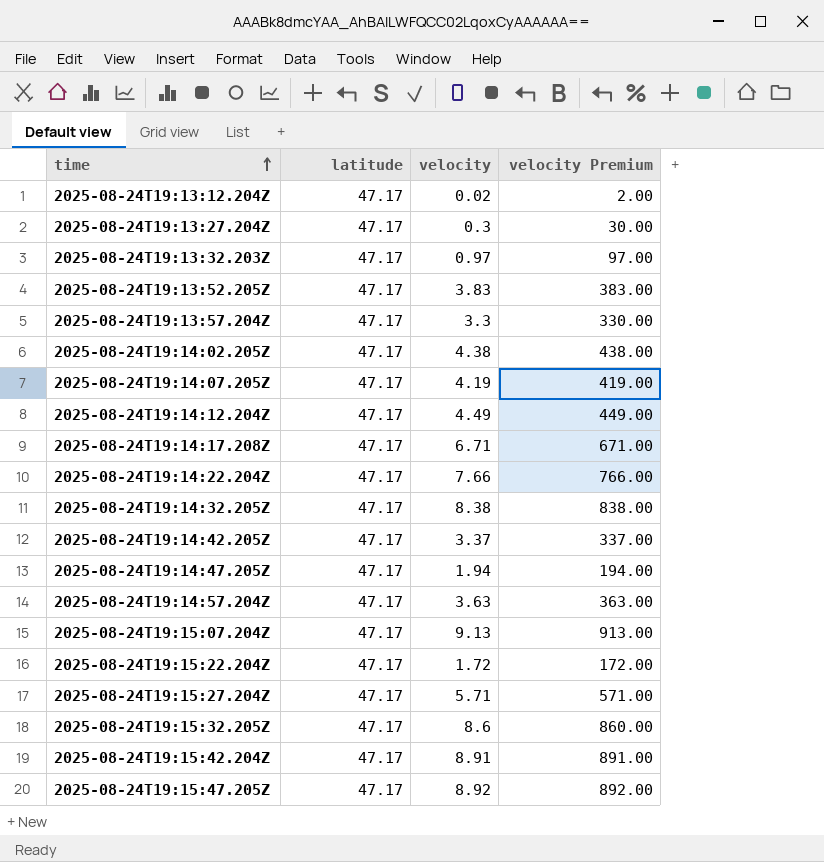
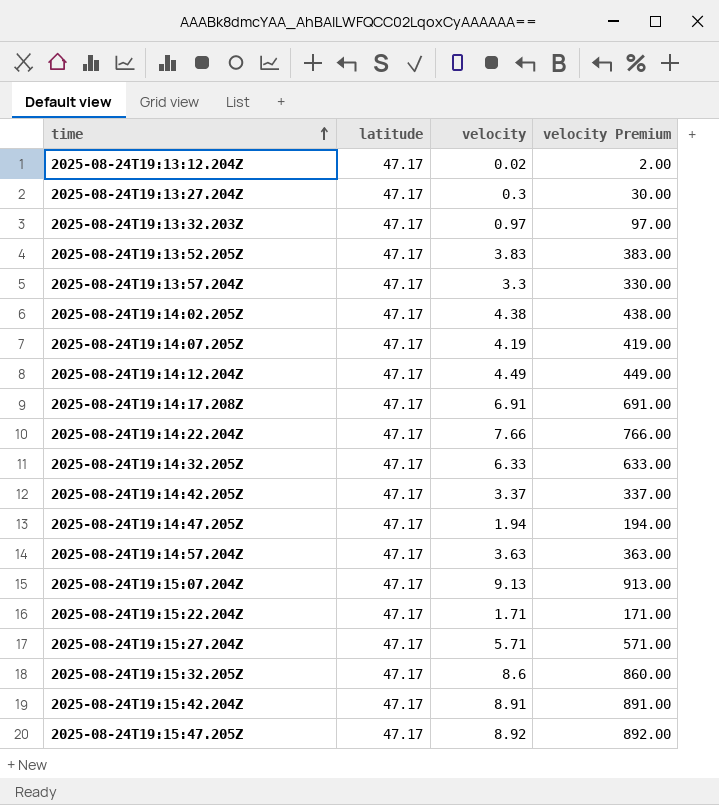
2025-08-24T19:14:17.208Z | velocity: 6.71 -> 6.91
2025-08-24T19:14:17.208Z | velocity Premium: 671.00 -> 691.00
2025-08-24T19:14:32.205Z | velocity: 8.38 -> 6.33
2025-08-24T19:14:32.205Z | velocity Premium: 838.00 -> 633.00
2025-08-24T19:15:22.204Z | velocity: 1.72 -> 1.71
2025-08-24T19:15:22.204Z | velocity Premium: 172.00 -> 171.00

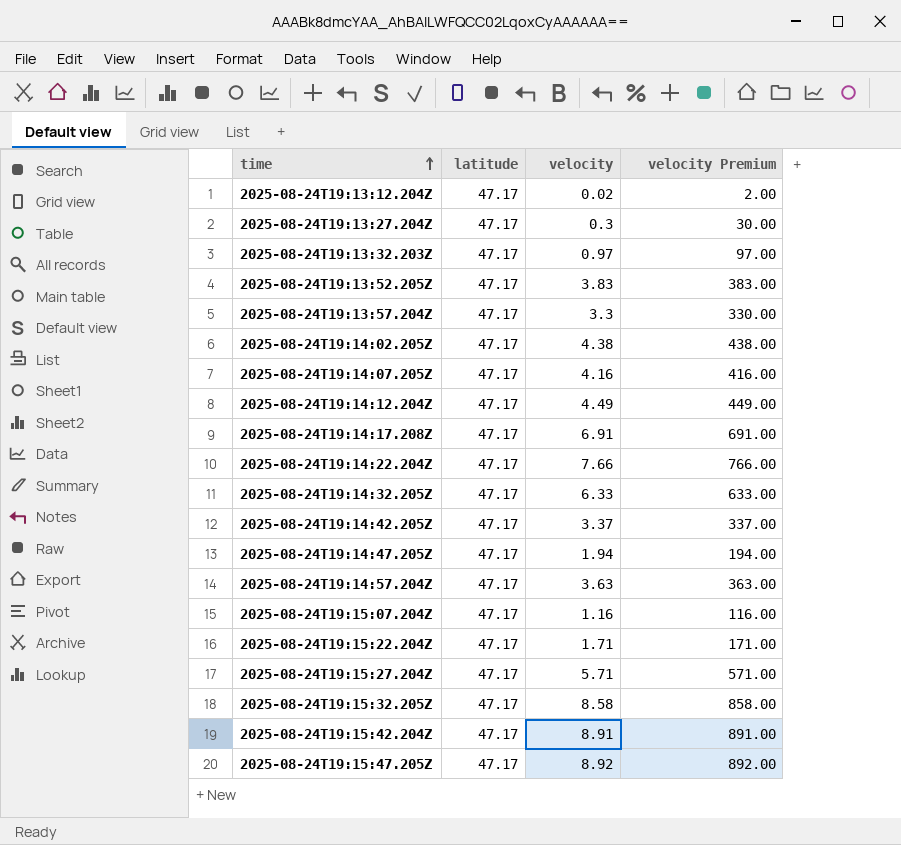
2025-08-24T19:14:07.205Z | velocity: 4.19 -> 4.16
2025-08-24T19:14:07.205Z | velocity Premium: 419.00 -> 416.00
2025-08-24T19:15:07.204Z | velocity: 9.13 -> 1.16
2025-08-24T19:15:07.204Z | velocity Premium: 913.00 -> 116.00
2025-08-24T19:15:32.205Z | velocity: 8.6 -> 8.58
2025-08-24T19:15:32.205Z | velocity Premium: 860.00 -> 858.00

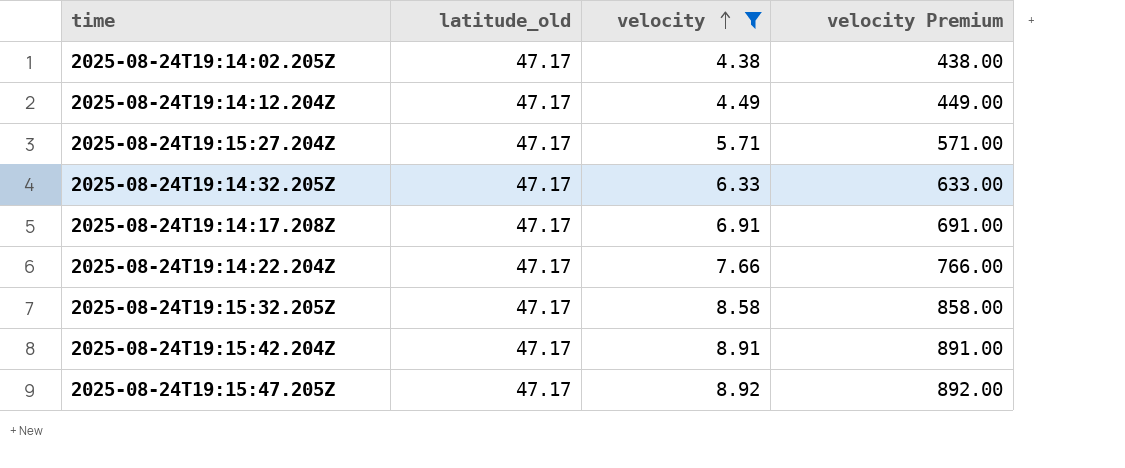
filter: none -> velocity >= 4.38
row order: time ascending -> velocity ascending
column name: latitude -> latitude_old

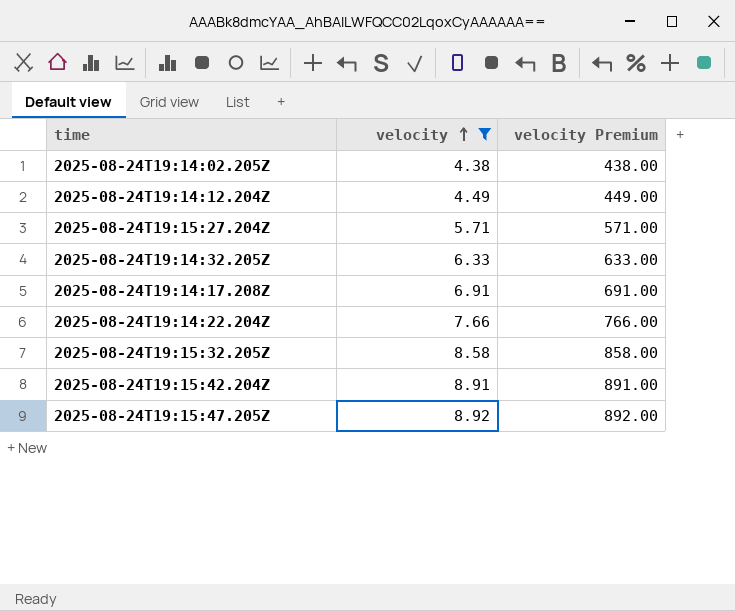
column latitude_old | position: 2 -> none

